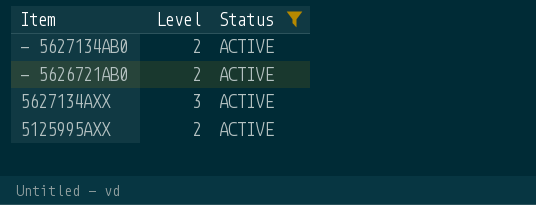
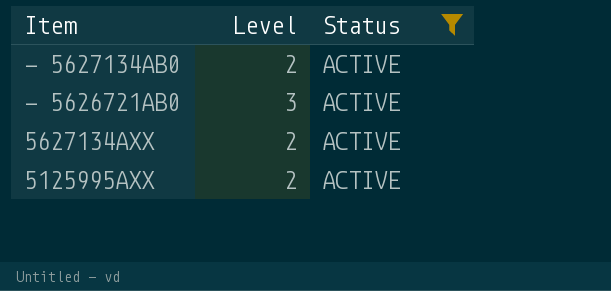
- 5626721AB0 | Level: 2 -> 3
5627134AXX | Level: 3 -> 2

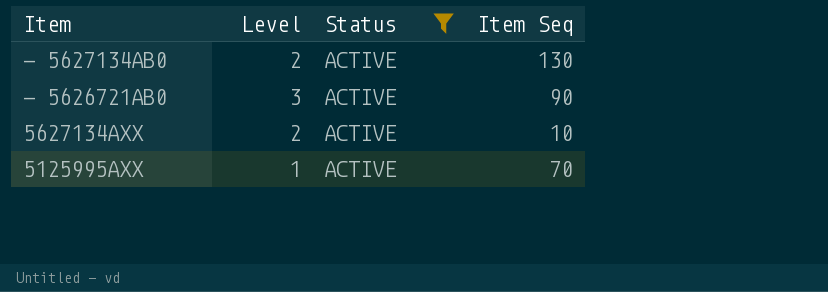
column Item Seq | position: none -> 4
5125995AXX | Level: 2 -> 1

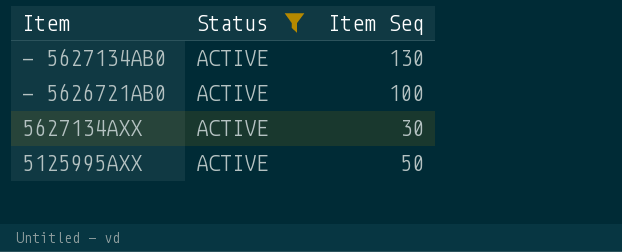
column Level | position: 2 -> none
- 5626721AB0 | Item Seq: 90 -> 100
5627134AXX | Item Seq: 10 -> 30
5125995AXX | Item Seq: 70 -> 50

